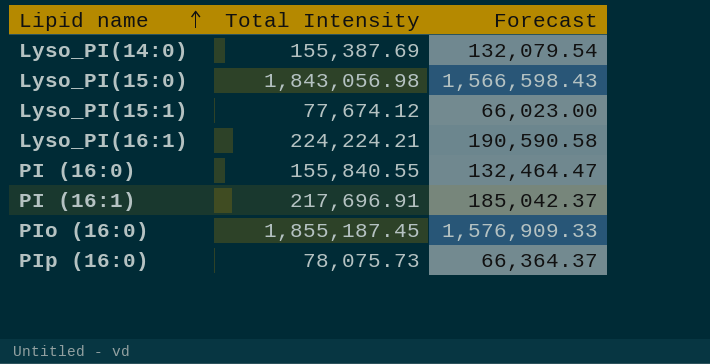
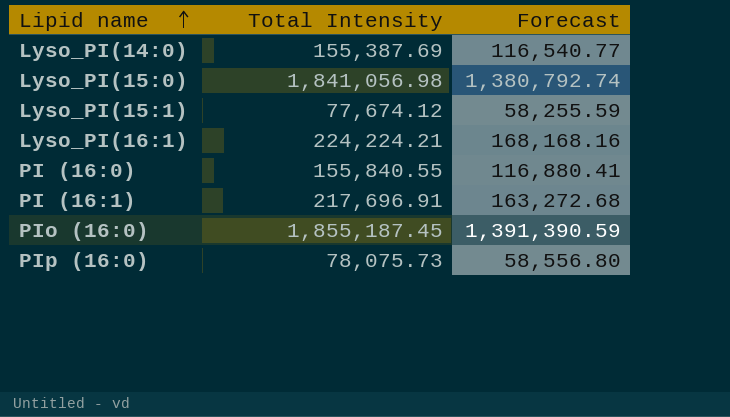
column Forecast | formula: [Total Intensity] * 0.85 -> [Total Intensity] * 0.75
Lyso_PI(15:0) | Total Intensity: 1,843,056.98 -> 1,841,056.98

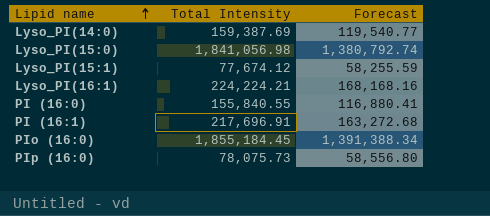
Lyso_PI(14:0) | Total Intensity: 155,387.69 -> 159,387.69
Lyso_PI(14:0) | Forecast: 116,540.77 -> 119,540.77
PIo (16:0) | Total Intensity: 1,855,187.45 -> 1,855,184.45
PIo (16:0) | Forecast: 1,391,390.59 -> 1,391,388.34

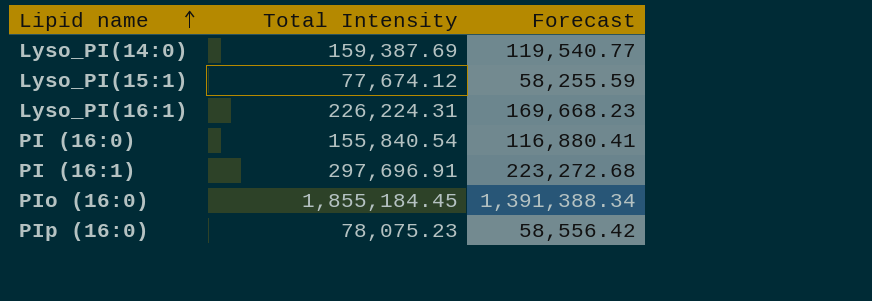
row Lyso_PI(15:0): 1,841,056.98 | 1,380,792.74 -> none
Lyso_PI(16:1) | Total Intensity: 224,224.21 -> 226,224.31
Lyso_PI(16:1) | Forecast: 168,168.16 -> 169,668.23
PI (16:0) | Total Intensity: 155,840.55 -> 155,840.54
PI (16:1) | Total Intensity: 217,696.91 -> 297,696.91
PI (16:1) | Forecast: 163,272.68 -> 223,272.68
PIp (16:0) | Total Intensity: 78,075.73 -> 78,075.23
PIp (16:0) | Forecast: 58,556.80 -> 58,556.42

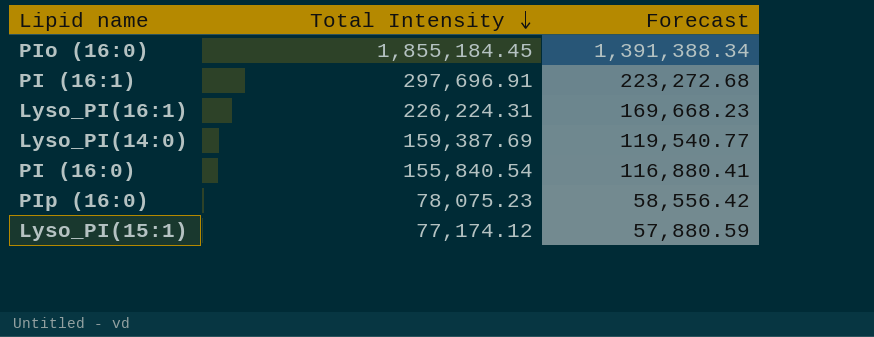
row order: Lipid name ascending -> Total Intensity descending
Lyso_PI(15:1) | Total Intensity: 77,674.12 -> 77,174.12
Lyso_PI(15:1) | Forecast: 58,255.59 -> 57,880.59

